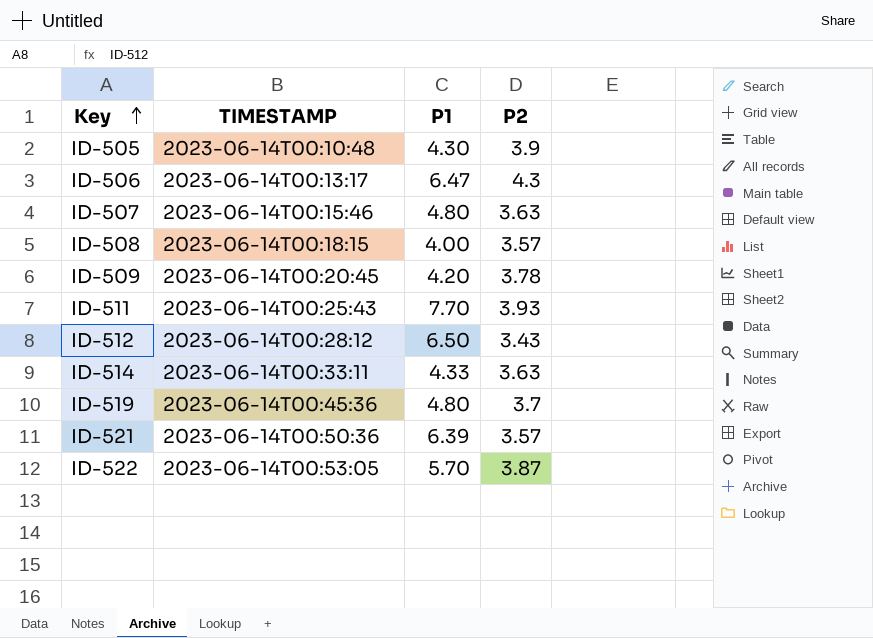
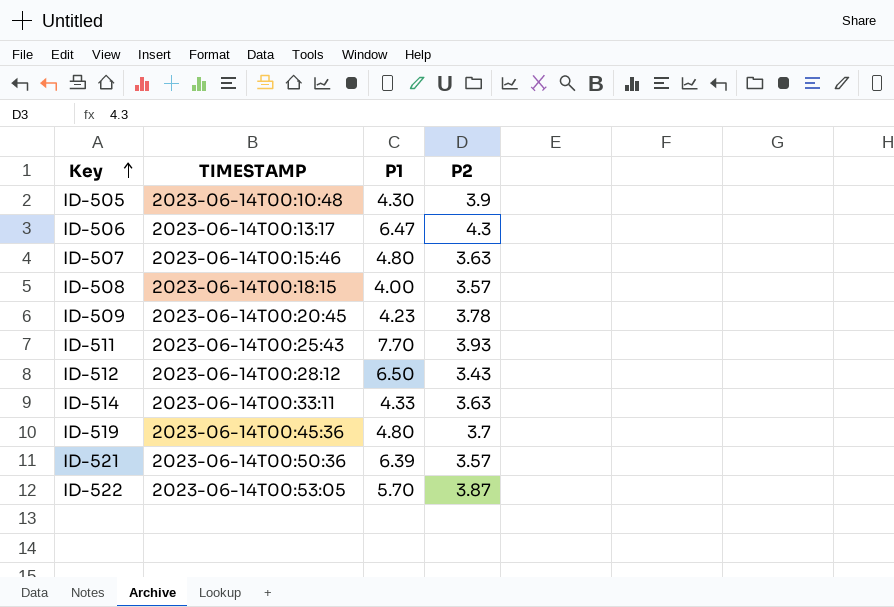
ID-509 | P1: 4.20 -> 4.23

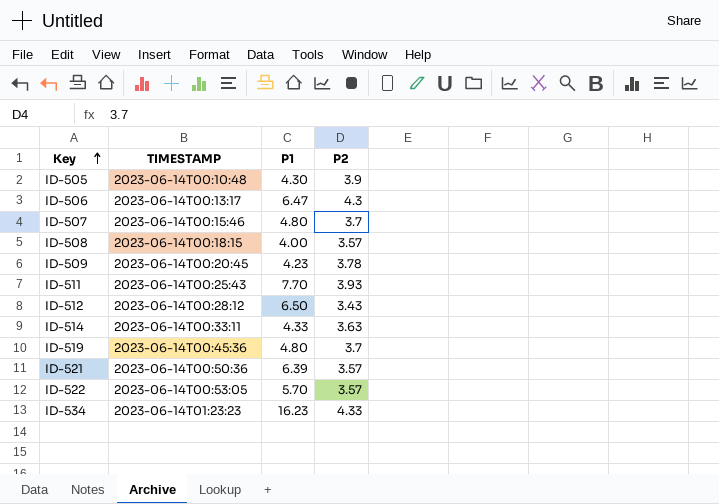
ID-507 | P2: 3.63 -> 3.7
ID-522 | P2: 3.87 -> 3.57
row ID-534: none -> 2023-06-14T01:23:23 | 16.23 | 4.33

